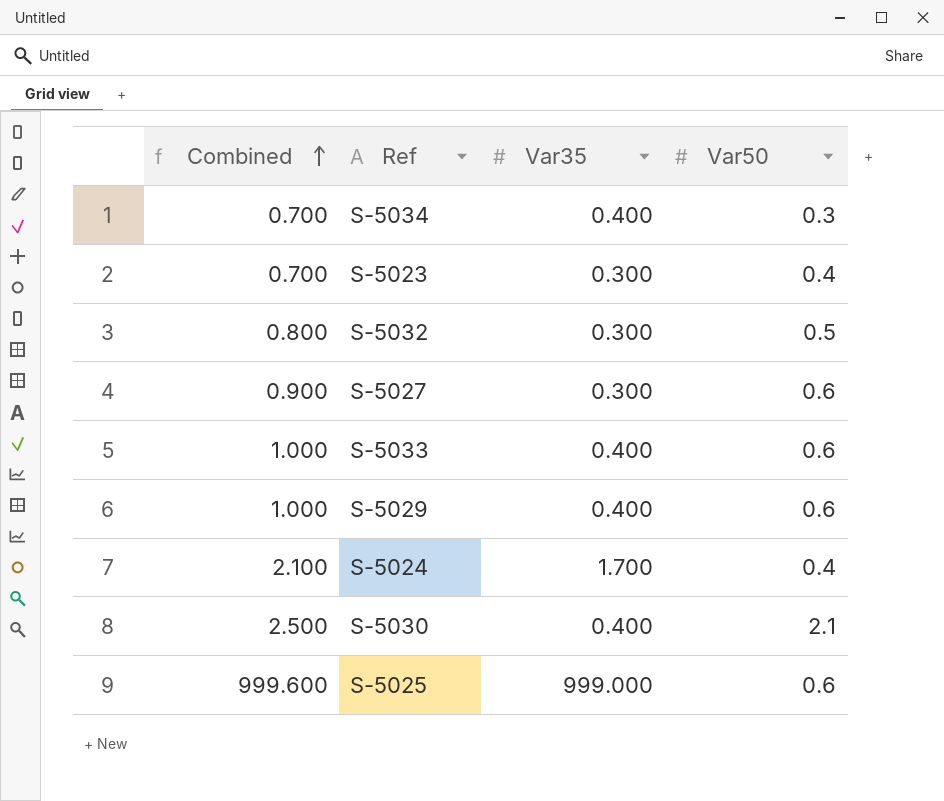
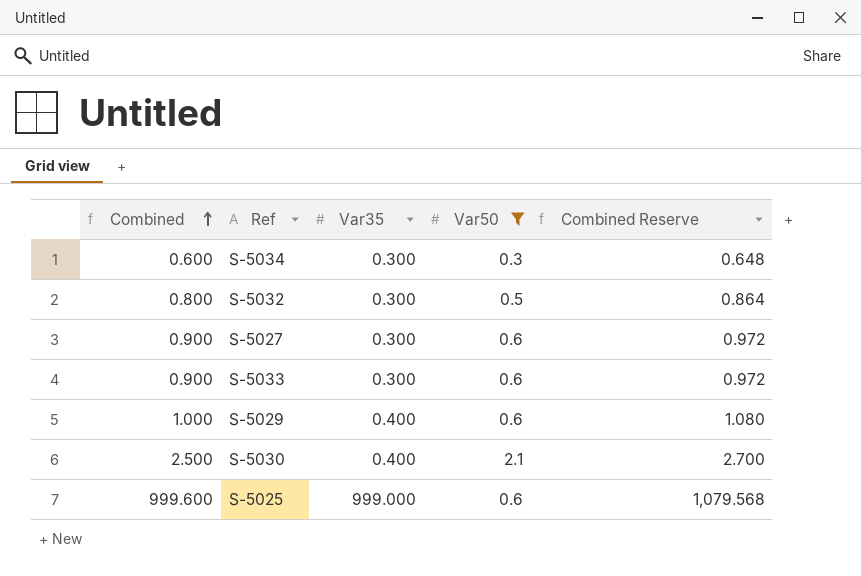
filter: none -> Var50 != 0.4
column Combined Reserve | formula: none -> [Combined] * 1.08
S-5034 | Combined: 0.700 -> 0.600
S-5034 | Var35: 0.400 -> 0.300
S-5033 | Combined: 1.000 -> 0.900
S-5033 | Var35: 0.400 -> 0.300

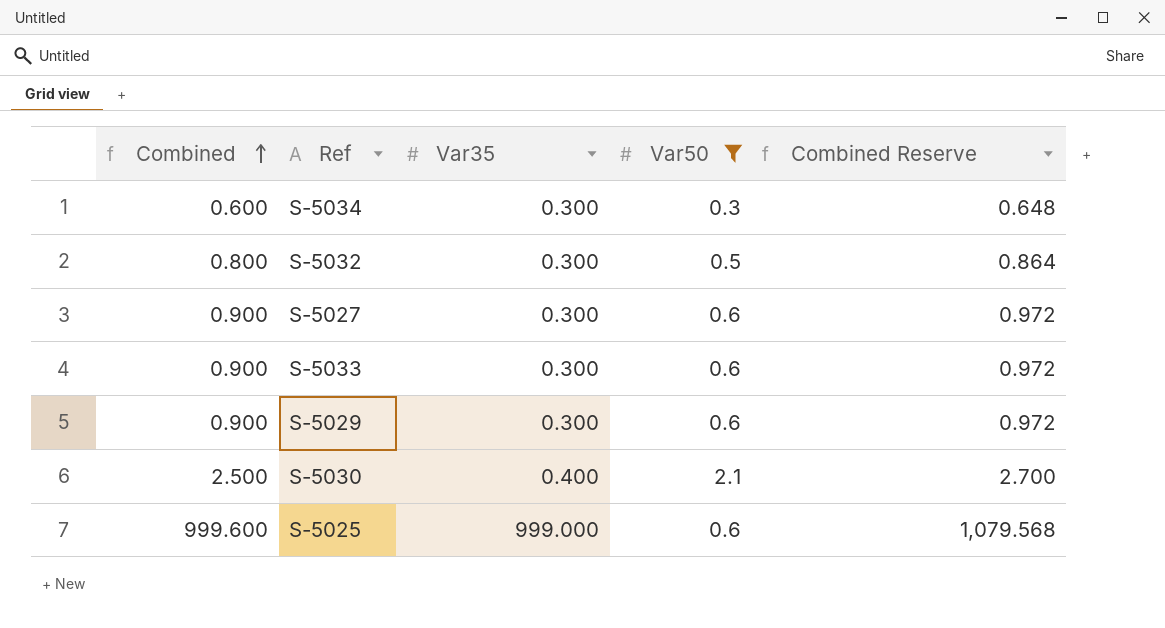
S-5029 | Combined: 1.000 -> 0.900
S-5029 | Var35: 0.400 -> 0.300
S-5029 | Combined Reserve: 1.080 -> 0.972

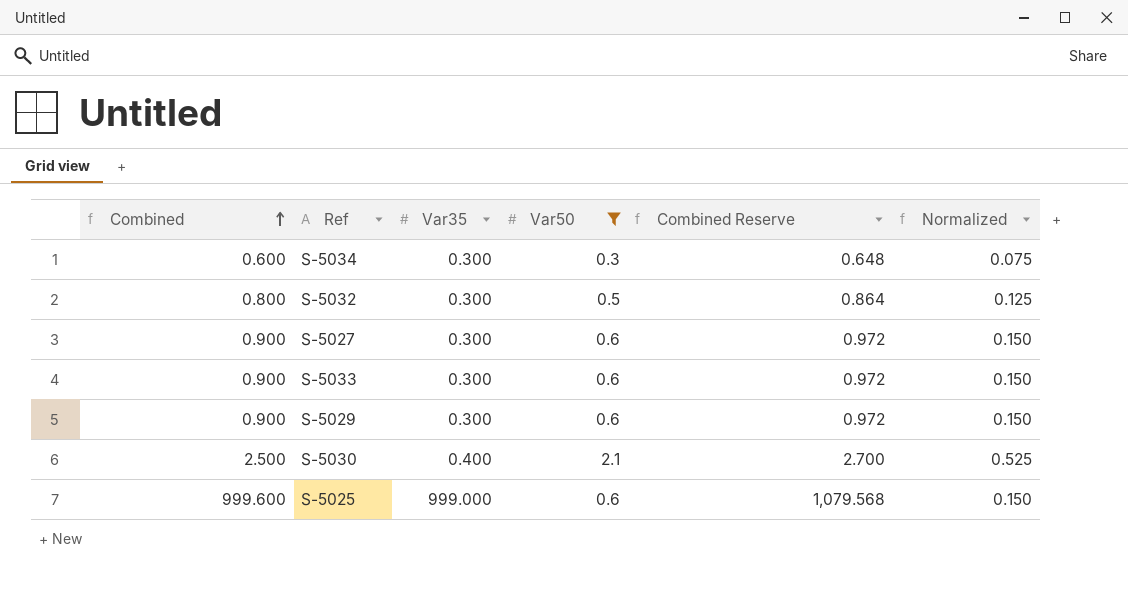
column Normalized | formula: none -> [Var50] * 0.25

